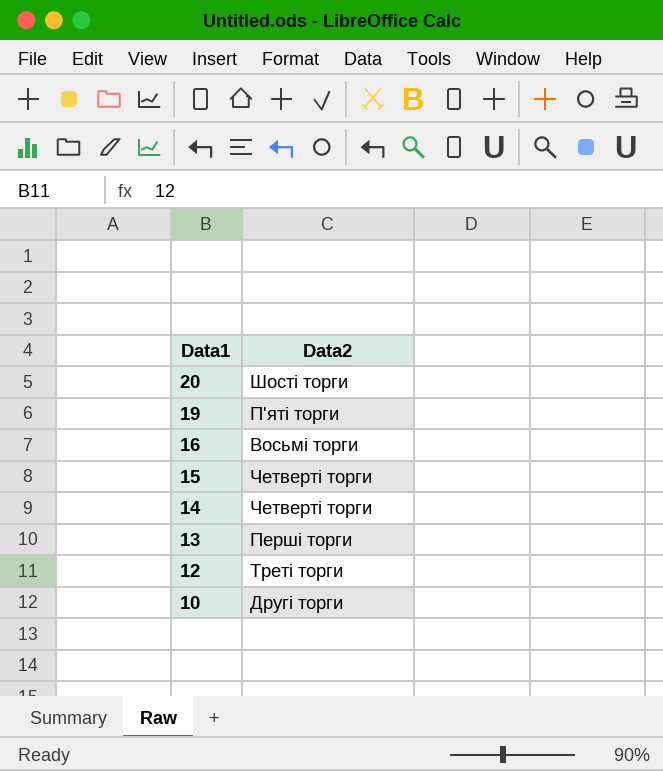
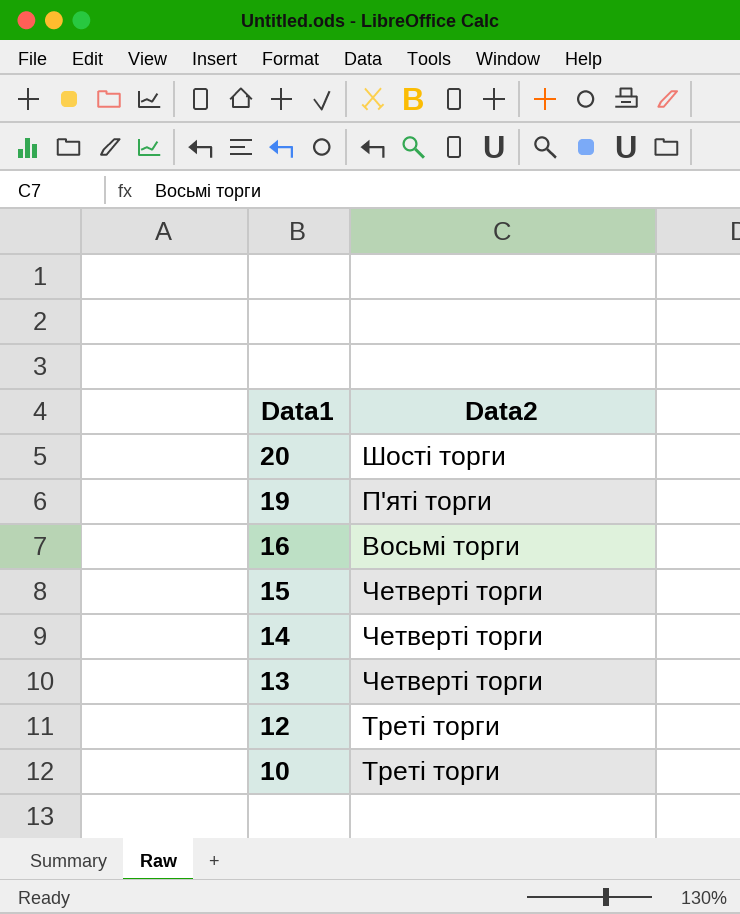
13 | Data2: Перші торги -> Четверті торги
10 | Data2: Другі торги -> Треті торги

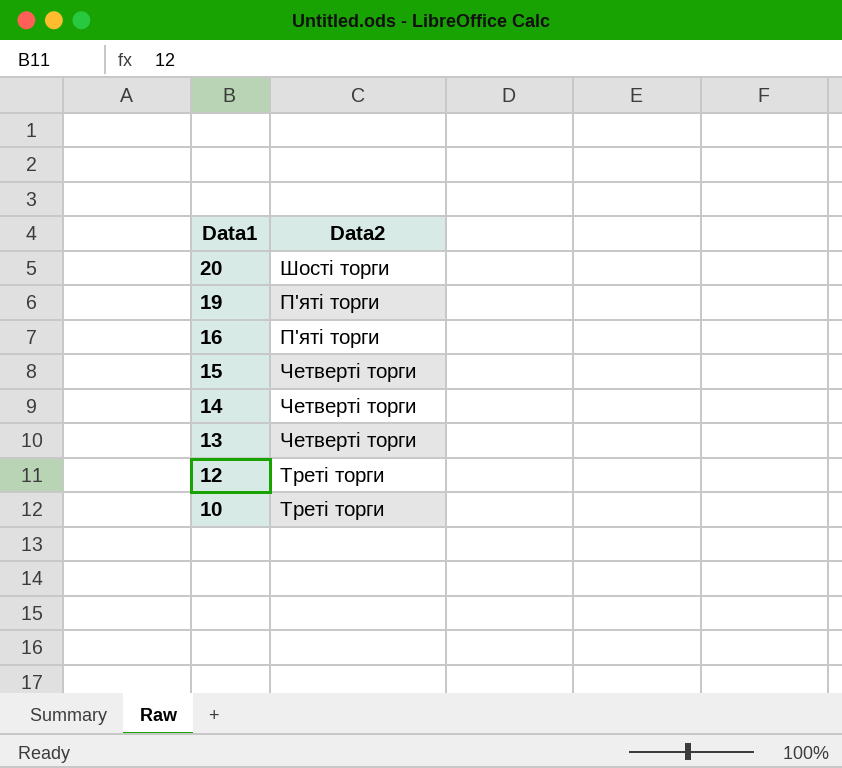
16 | Data2: Восьмі торги -> П'яті торги

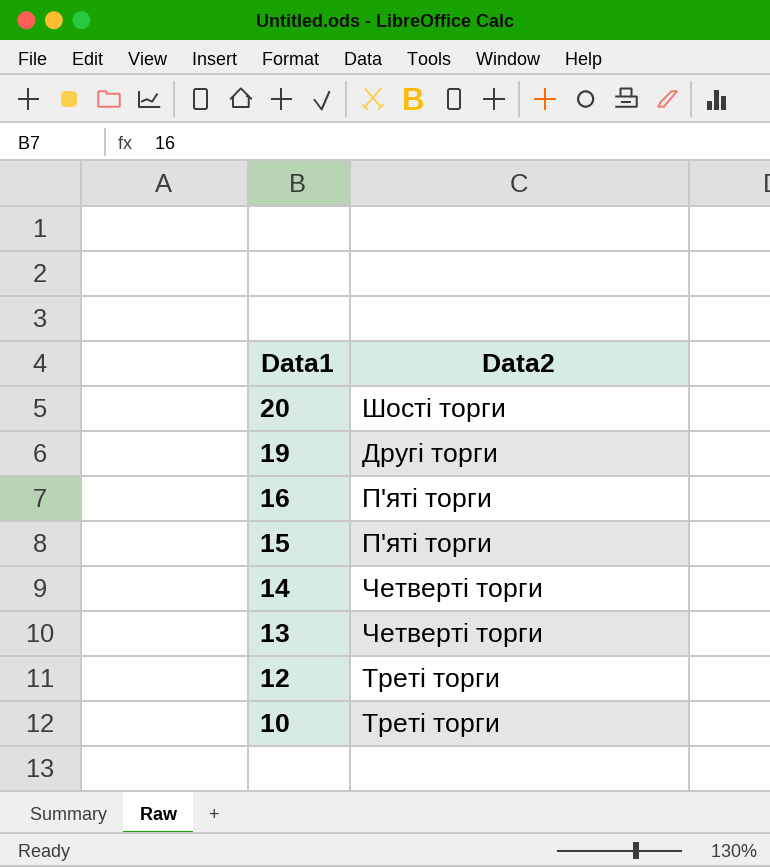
19 | Data2: П'яті торги -> Другі торги
15 | Data2: Четверті торги -> П'яті торги

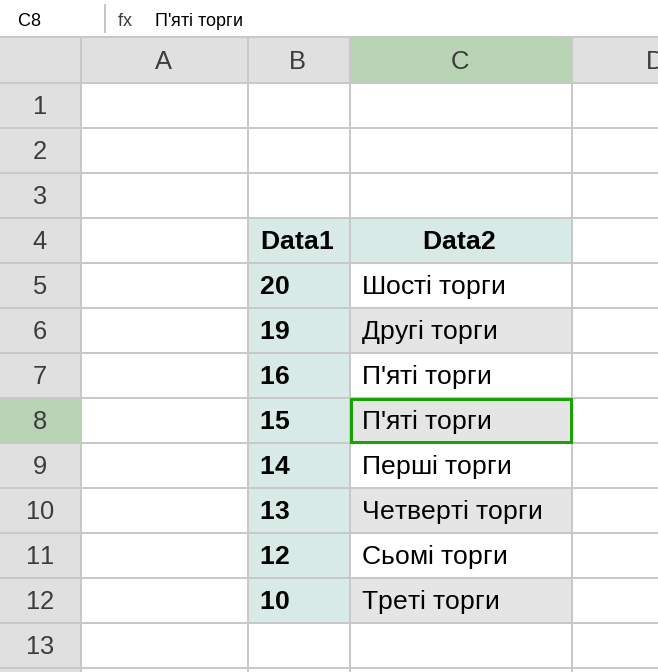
14 | Data2: Четверті торги -> Перші торги
12 | Data2: Треті торги -> Сьомі торги

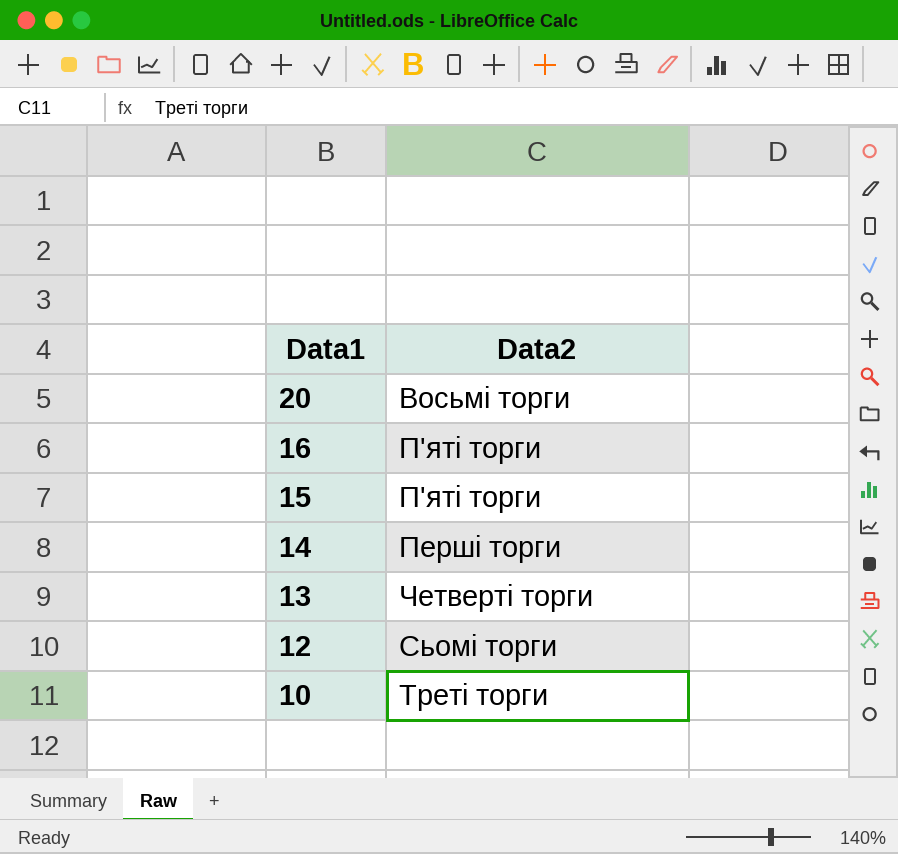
row 19: Другі торги -> none
20 | Data2: Шості торги -> Восьмі торги

